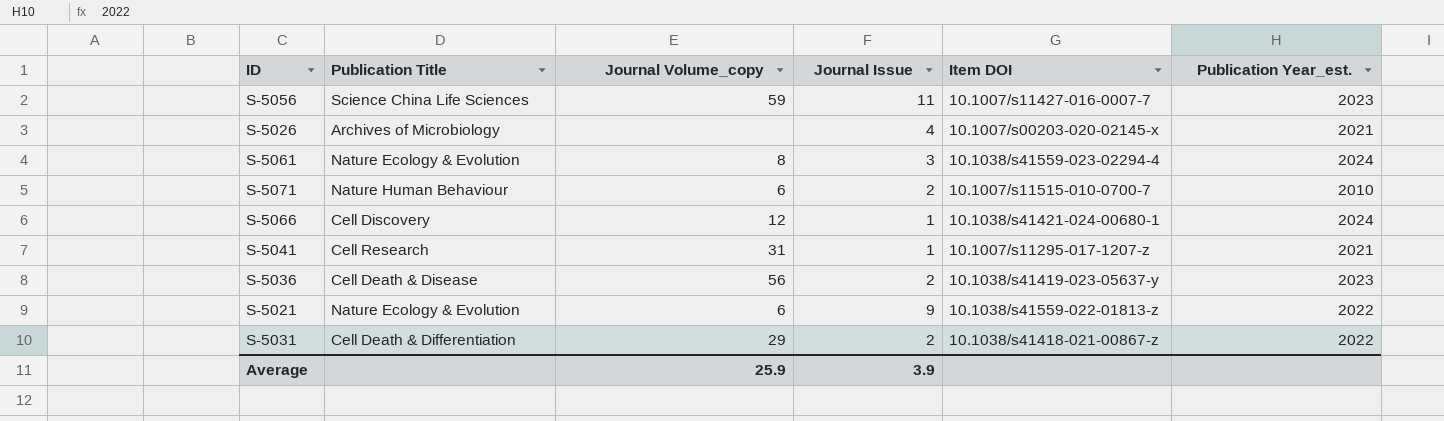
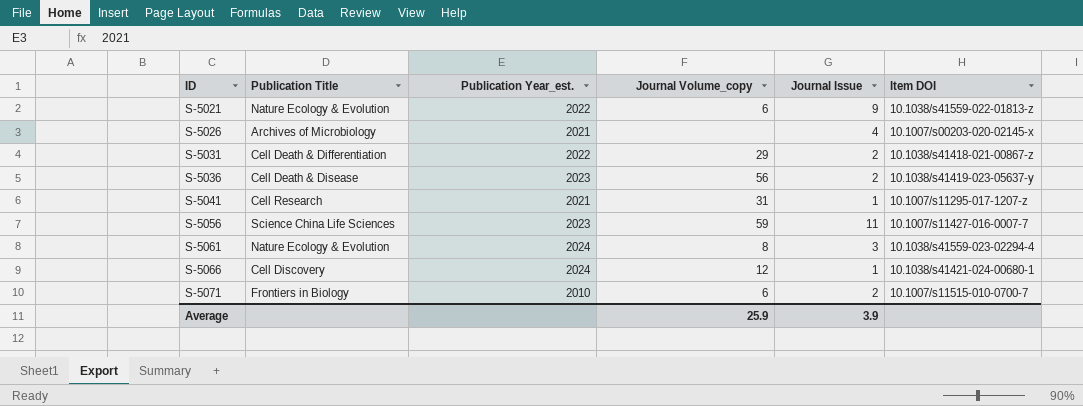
row order: none -> ID ascending
column Publication Year_est. | position: 6 -> 3
S-5071 | Publication Title: Nature Human Behaviour -> Frontiers in Biology

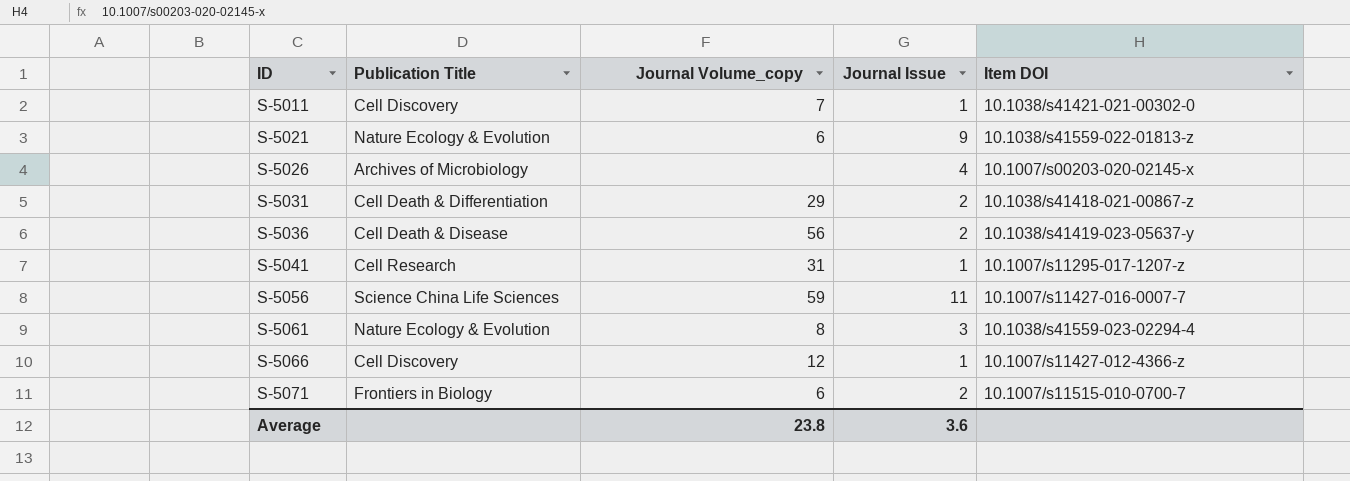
column Publication Year_est. | position: 3 -> none
row S-5011: none -> Cell Discovery | 7 | 1 | 10.1038/s41421-021-00302-0
S-5066 | Item DOI: 10.1038/s41421-024-00680-1 -> 10.1007/s11427-012-4366-z
Average | Journal Volume_copy: 25.9 -> 23.8
Average | Journal Issue: 3.9 -> 3.6

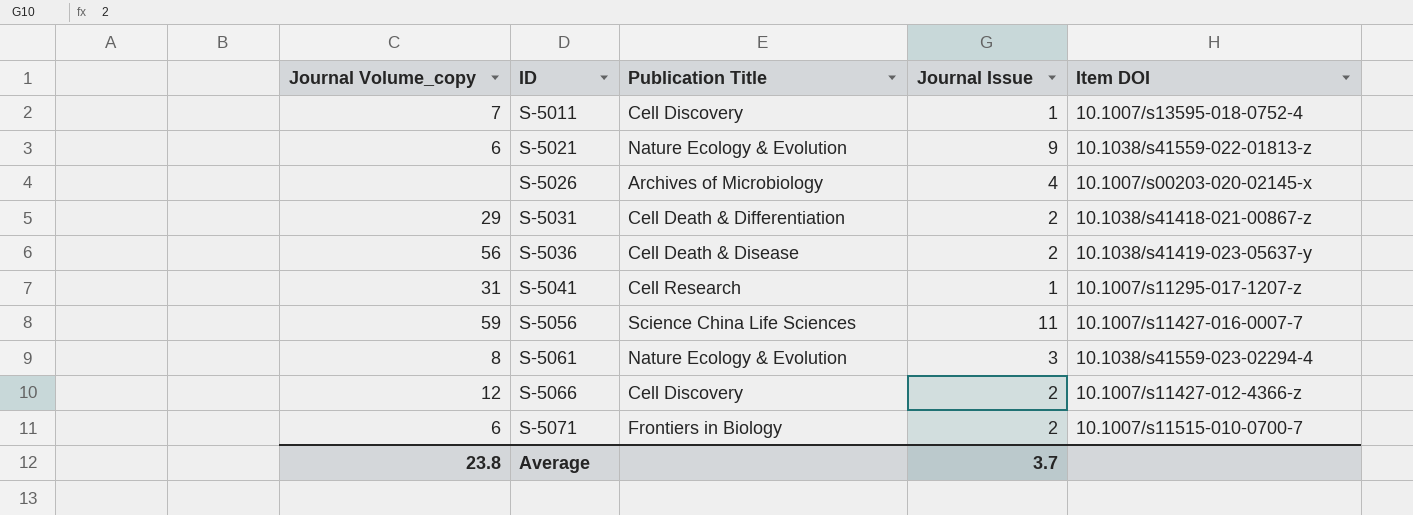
column Journal Volume_copy | position: 3 -> 1
S-5011 | Item DOI: 10.1038/s41421-021-00302-0 -> 10.1007/s13595-018-0752-4
S-5066 | Journal Issue: 1 -> 2
Average | Journal Issue: 3.6 -> 3.7

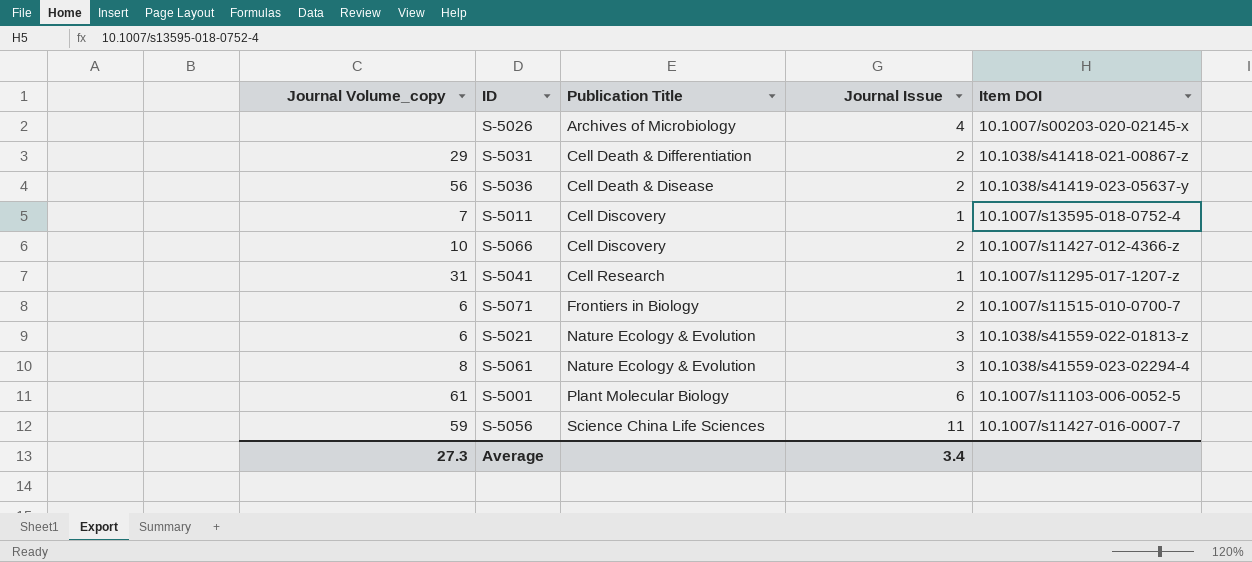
row order: ID ascending -> Publication Title ascending
S-5066 | Journal Volume_copy: 12 -> 10
S-5021 | Journal Issue: 9 -> 3
row S-5001: none -> 61 | Plant Molecular Biology | 6 | 10.1007/s11103-006-0052-5
Average | Journal Volume_copy: 23.8 -> 27.3
Average | Journal Issue: 3.7 -> 3.4

